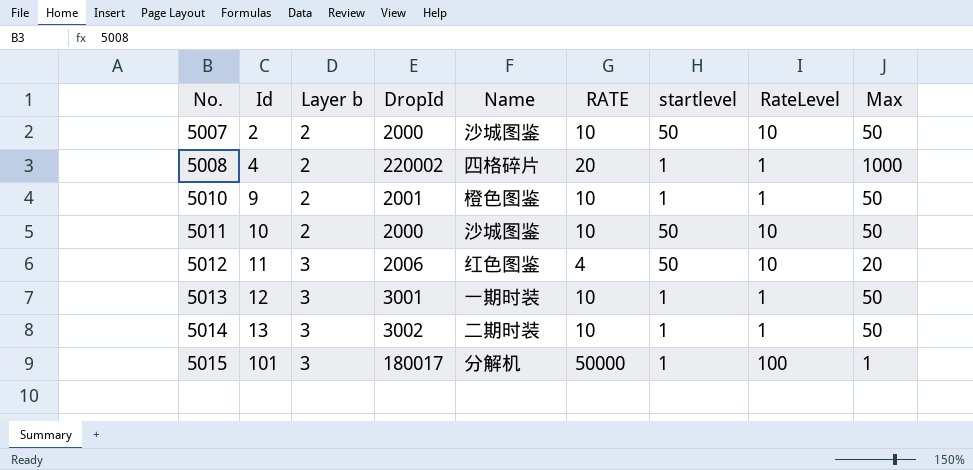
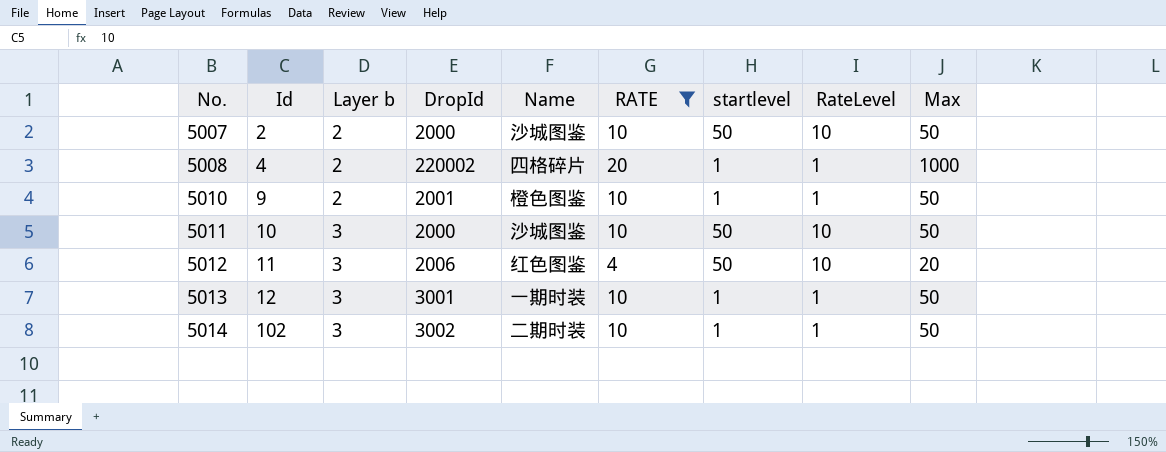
filter: none -> RATE != 50000
5011 | Layer b: 2 -> 3
5014 | Id: 13 -> 102

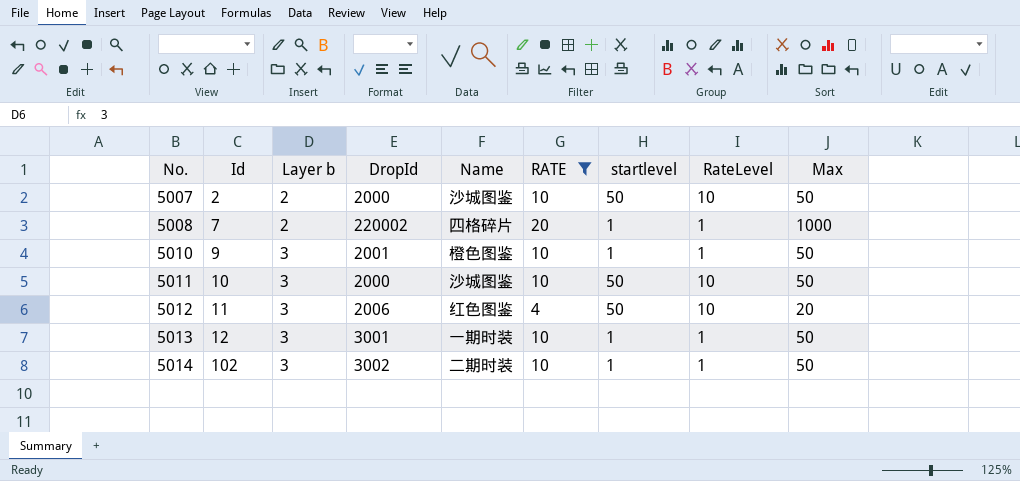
5008 | Id: 4 -> 7
5010 | Layer b: 2 -> 3

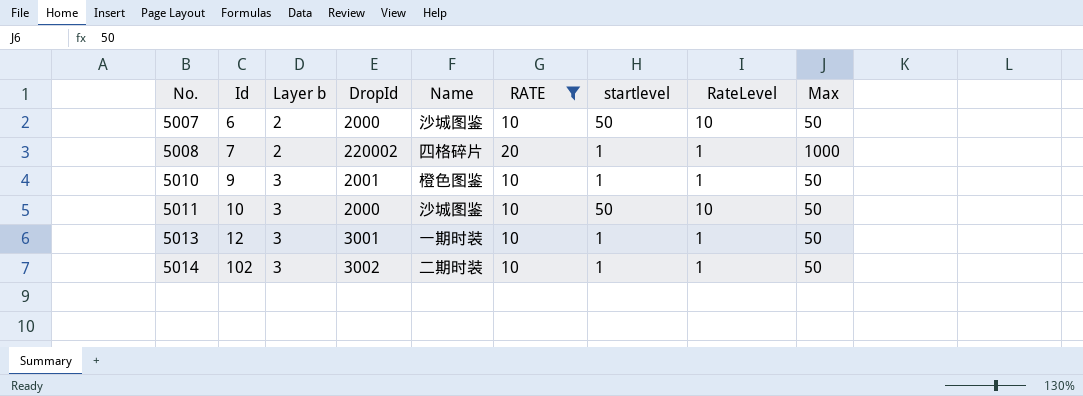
row 5012: 11 | 3 | 2006 | 红色图鉴 | 4 | 50 | 10 | 20 -> none
5007 | Id: 2 -> 6

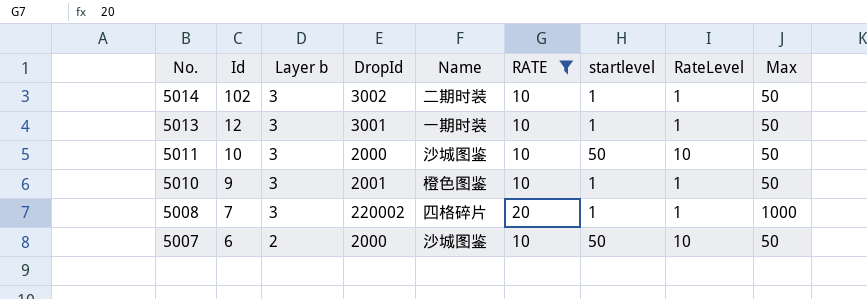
row order: No. ascending -> No. descending
5008 | Layer b: 2 -> 3

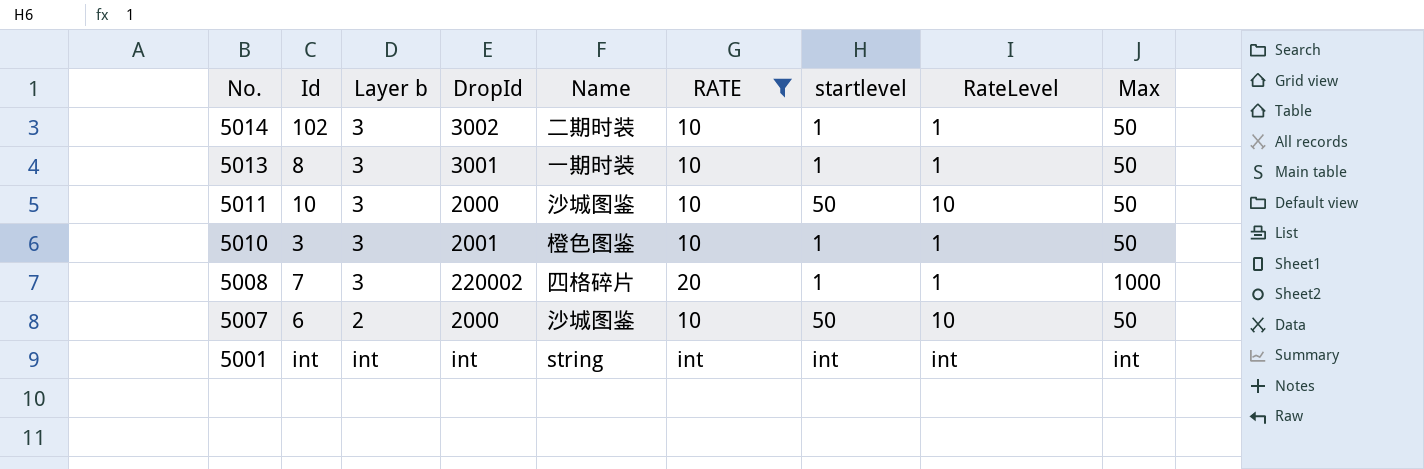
5013 | Id: 12 -> 8
5010 | Id: 9 -> 3
row 5001: none -> int | int | int | string | int | int | int | int

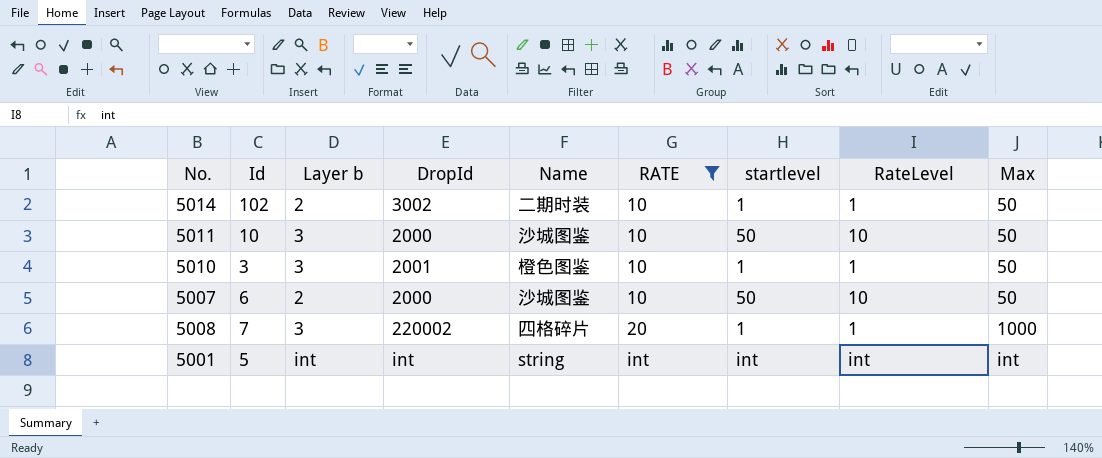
row order: No. descending -> RATE ascending
row 5013: 8 | 3 | 3001 | 一期时装 | 10 | 1 | 1 | 50 -> none
5014 | Layer b: 3 -> 2
5001 | Id: int -> 5

